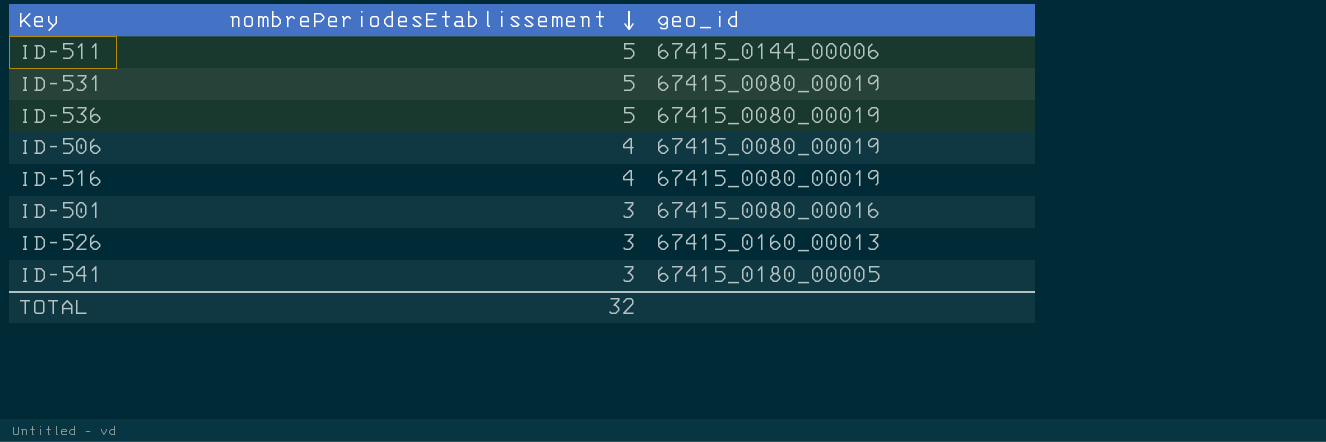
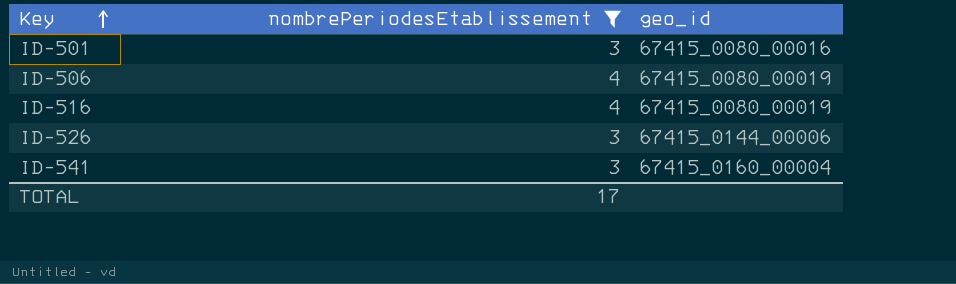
filter: none -> nombrePeriodesEtablissement != 5
row order: nombrePeriodesEtablissement descending -> Key ascending
ID-526 | geo_id: 67415_0160_00013 -> 67415_0144_00006
ID-541 | geo_id: 67415_0180_00005 -> 67415_0160_00004
TOTAL | nombrePeriodesEtablissement: 32 -> 17

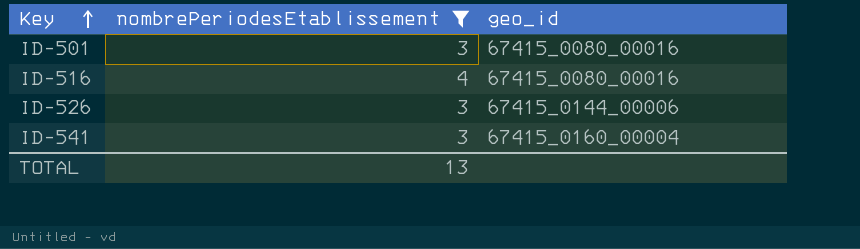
row ID-506: 4 | 67415_0080_00019 -> none
ID-516 | geo_id: 67415_0080_00019 -> 67415_0080_00016
TOTAL | nombrePeriodesEtablissement: 17 -> 13

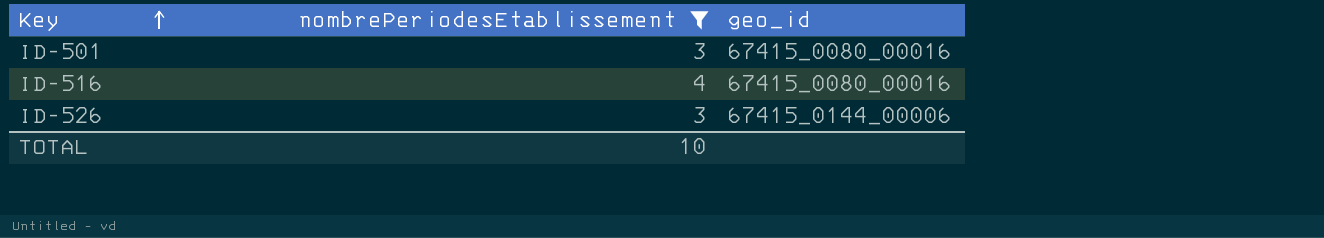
row ID-541: 3 | 67415_0160_00004 -> none
TOTAL | nombrePeriodesEtablissement: 13 -> 10

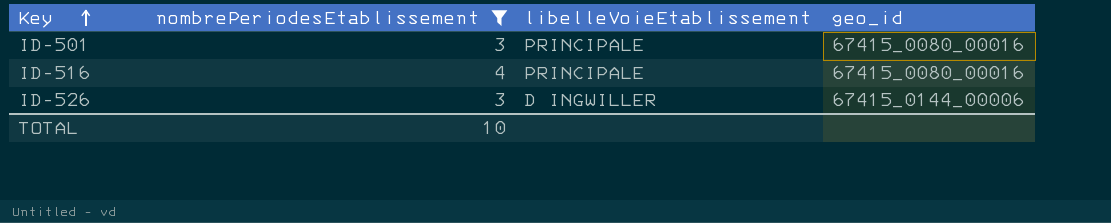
column libelleVoieEtablissement | position: none -> 3

